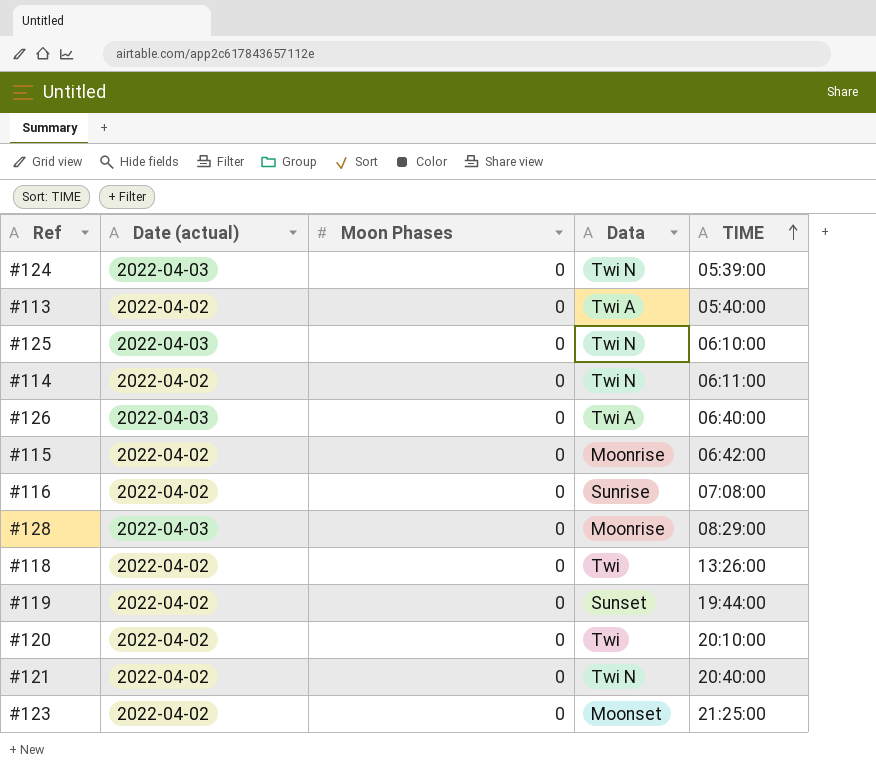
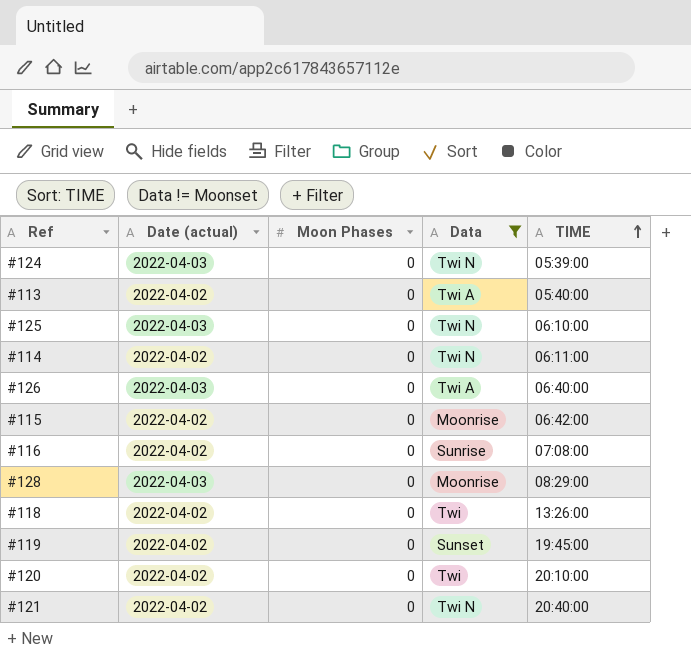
filter: none -> Data != Moonset
#119 | TIME: 19:44:00 -> 19:45:00

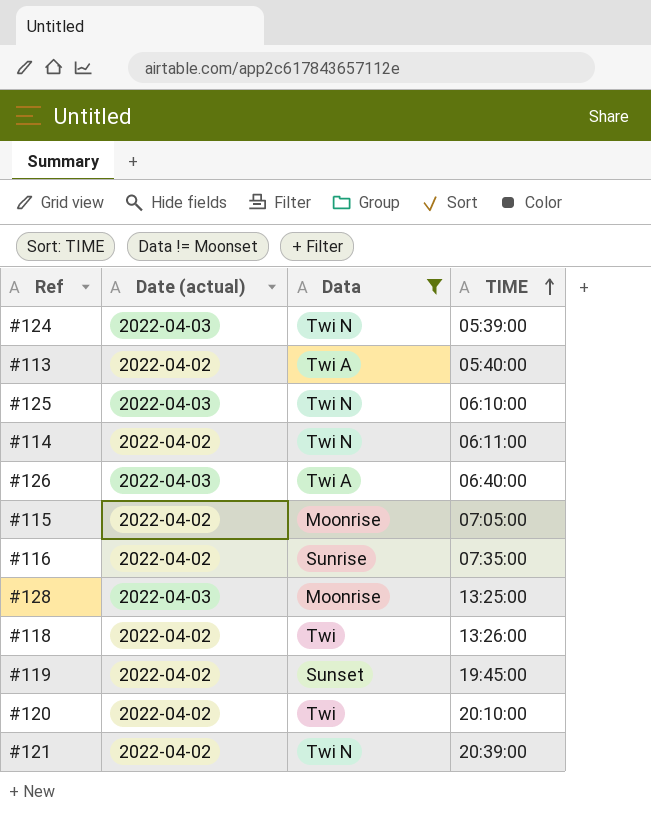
column Moon Phases | position: 3 -> none
#115 | TIME: 06:42:00 -> 07:05:00
#116 | TIME: 07:08:00 -> 07:35:00
#128 | TIME: 08:29:00 -> 13:25:00
#121 | TIME: 20:40:00 -> 20:39:00

